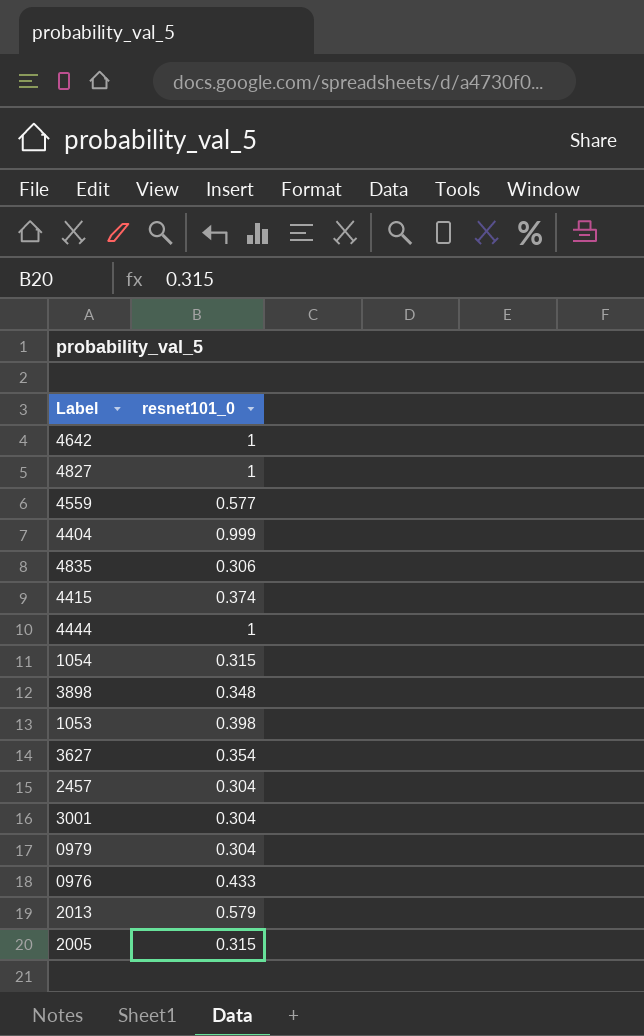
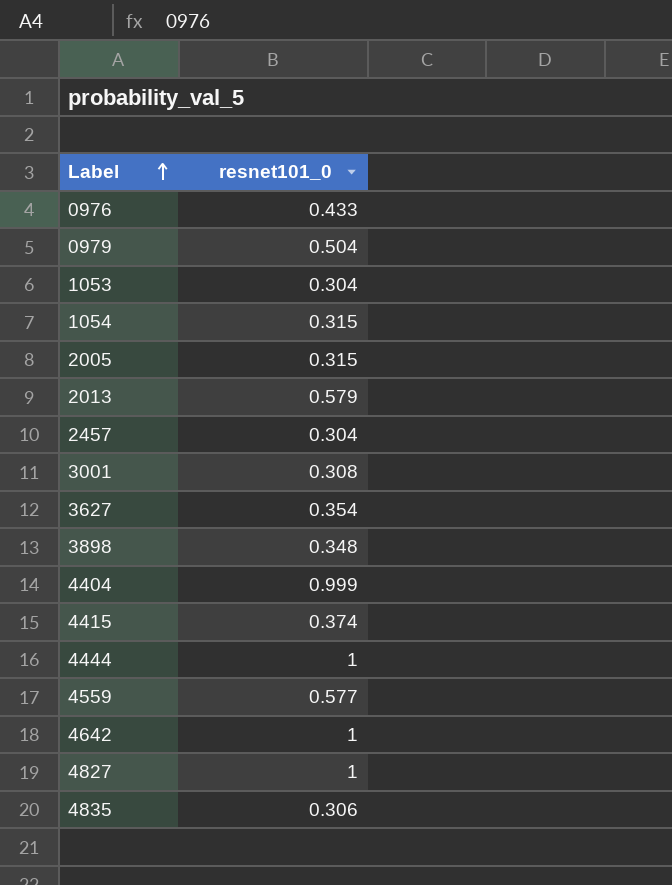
row order: none -> Label ascending
0979 | resnet101_0: 0.304 -> 0.504
1053 | resnet101_0: 0.398 -> 0.304
3001 | resnet101_0: 0.304 -> 0.308

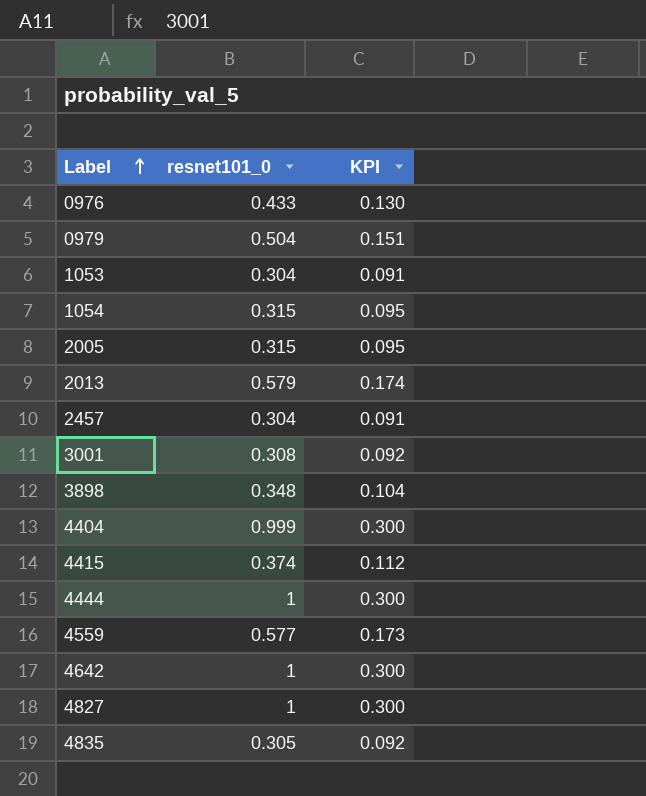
column KPI | formula: none -> [resnet101_0] * 0.3
row 3627: 0.354 -> none
4835 | resnet101_0: 0.306 -> 0.305

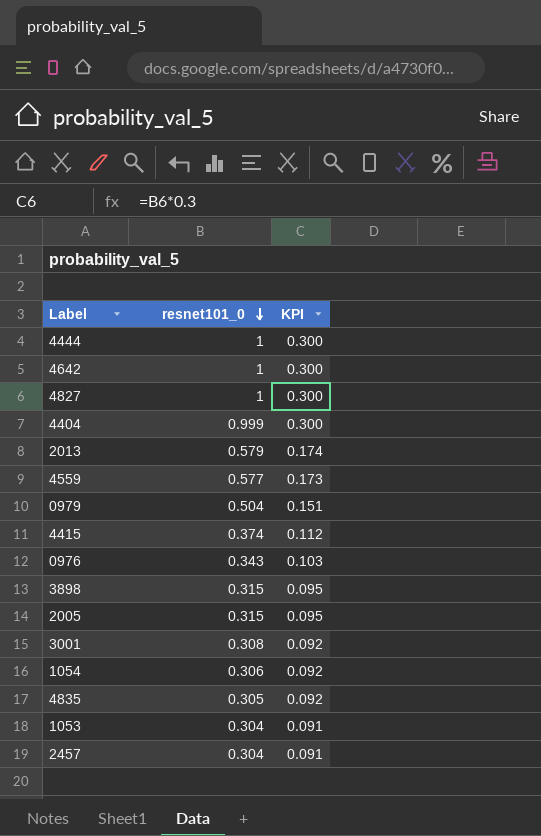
row order: Label ascending -> resnet101_0 descending
0976 | resnet101_0: 0.433 -> 0.343
0976 | KPI: 0.130 -> 0.103
3898 | resnet101_0: 0.348 -> 0.315
3898 | KPI: 0.104 -> 0.095
1054 | resnet101_0: 0.315 -> 0.306
1054 | KPI: 0.095 -> 0.092

